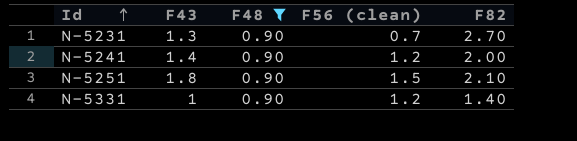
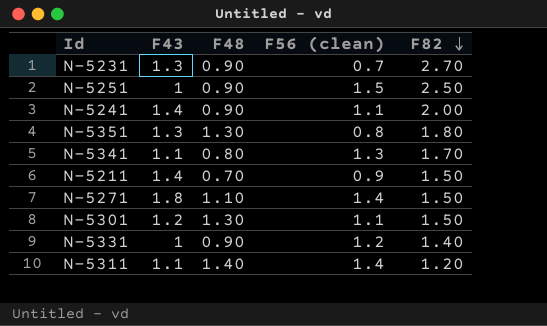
filter: F48 = 0.90 -> none
row order: Id ascending -> F82 descending
N-5251 | F43: 1.8 -> 1
N-5251 | F82: 2.10 -> 2.50
N-5241 | F56 (clean): 1.2 -> 1.1

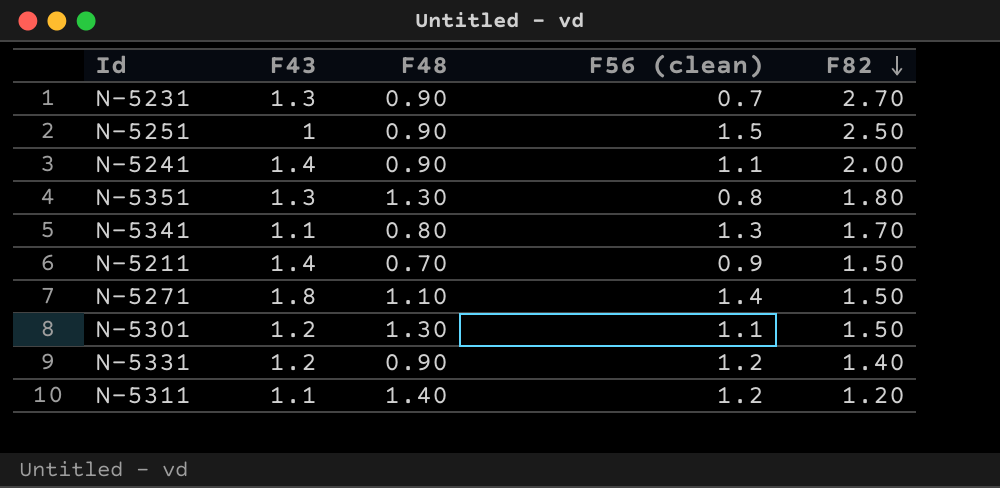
N-5331 | F43: 1 -> 1.2
N-5311 | F56 (clean): 1.4 -> 1.2

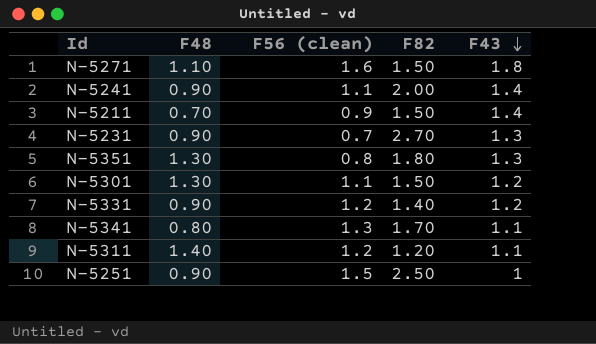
row order: F82 descending -> F43 descending
column F43 | position: 2 -> 5
N-5271 | F56 (clean): 1.4 -> 1.6

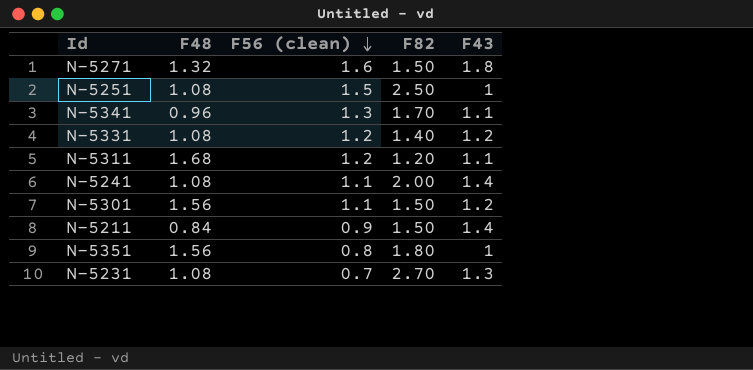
row order: F43 descending -> F56 (clean) descending
N-5271 | F48: 1.10 -> 1.32
N-5251 | F48: 0.90 -> 1.08
N-5341 | F48: 0.80 -> 0.96
N-5331 | F48: 0.90 -> 1.08
N-5311 | F48: 1.40 -> 1.68
N-5241 | F48: 0.90 -> 1.08
N-5301 | F48: 1.30 -> 1.56
N-5211 | F48: 0.70 -> 0.84
N-5351 | F48: 1.30 -> 1.56
N-5351 | F43: 1.3 -> 1
N-5231 | F48: 0.90 -> 1.08

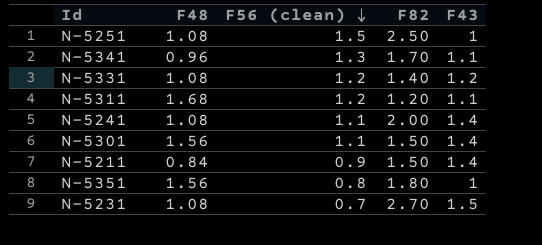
row N-5271: 1.32 | 1.6 | 1.50 | 1.8 -> none
N-5301 | F43: 1.2 -> 1.4
N-5231 | F43: 1.3 -> 1.5

